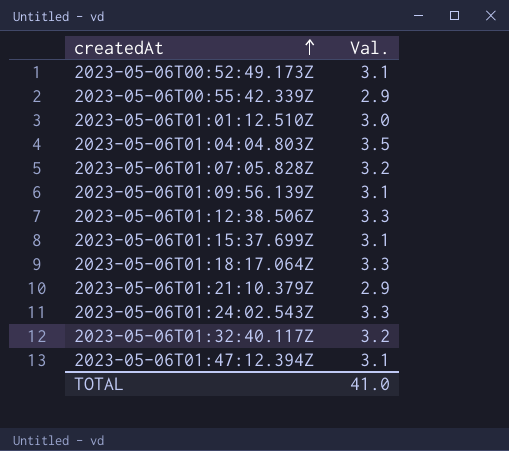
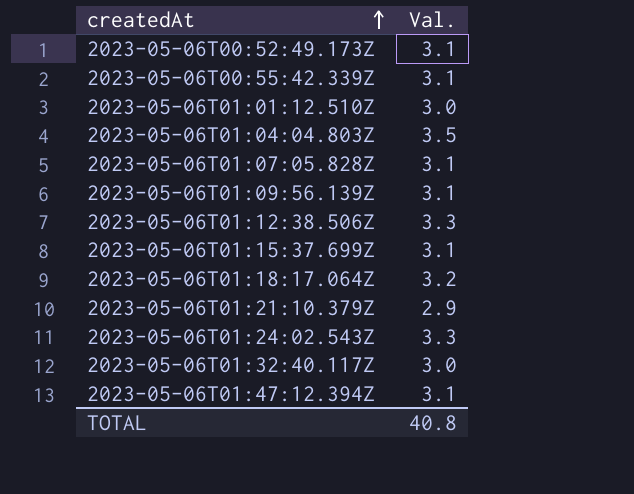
2023-05-06T00:55:42.339Z | Val.: 2.9 -> 3.1
2023-05-06T01:07:05.828Z | Val.: 3.2 -> 3.1
2023-05-06T01:18:17.064Z | Val.: 3.3 -> 3.2
2023-05-06T01:32:40.117Z | Val.: 3.2 -> 3.0
TOTAL | Val.: 41.0 -> 40.8

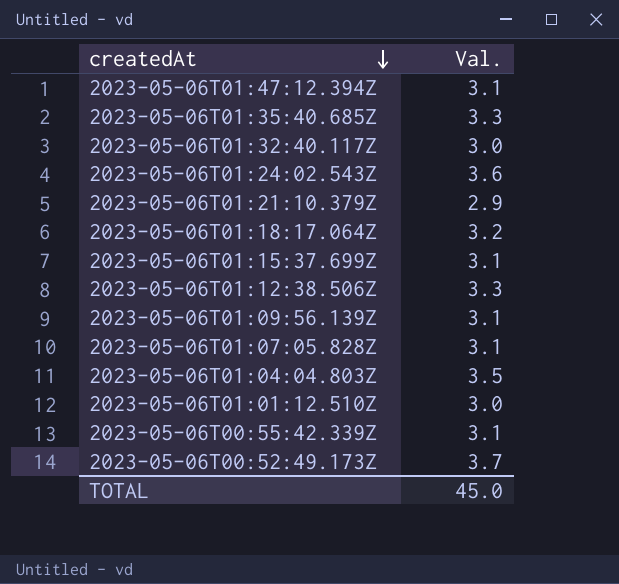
row order: createdAt ascending -> createdAt descending
row 2023-05-06T01:35:40.685Z: none -> 3.3
2023-05-06T01:24:02.543Z | Val.: 3.3 -> 3.6
2023-05-06T00:52:49.173Z | Val.: 3.1 -> 3.7
TOTAL | Val.: 40.8 -> 45.0

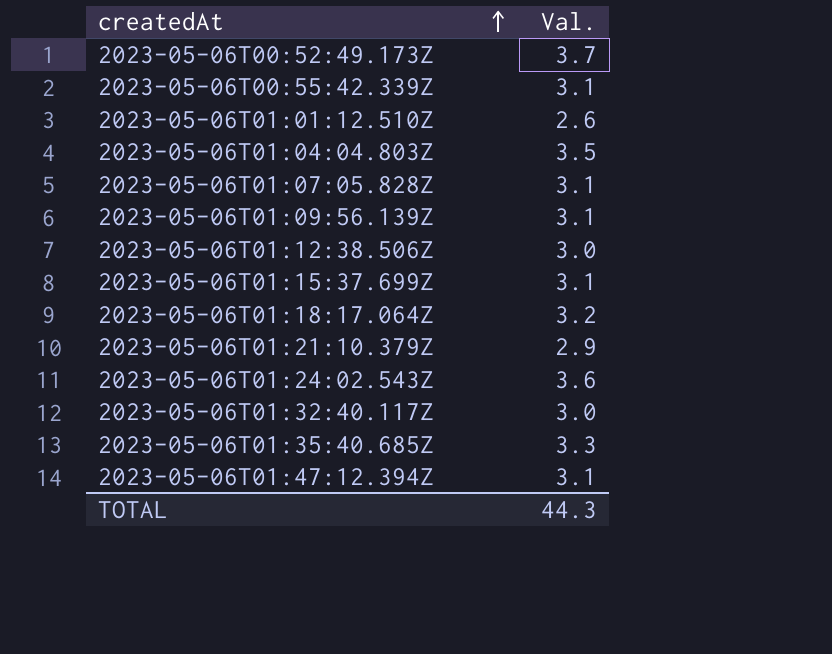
row order: createdAt descending -> createdAt ascending
2023-05-06T01:01:12.510Z | Val.: 3.0 -> 2.6
2023-05-06T01:12:38.506Z | Val.: 3.3 -> 3.0
TOTAL | Val.: 45.0 -> 44.3

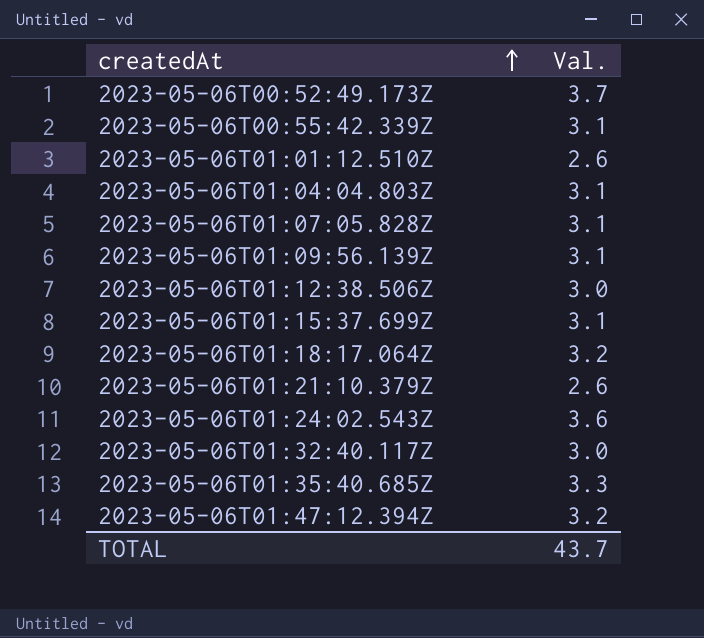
2023-05-06T01:04:04.803Z | Val.: 3.5 -> 3.1
2023-05-06T01:21:10.379Z | Val.: 2.9 -> 2.6
2023-05-06T01:47:12.394Z | Val.: 3.1 -> 3.2
TOTAL | Val.: 44.3 -> 43.7

